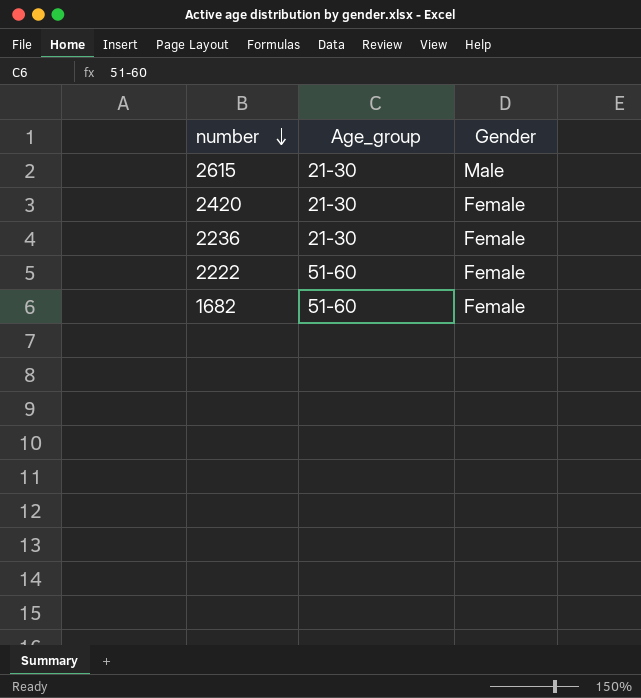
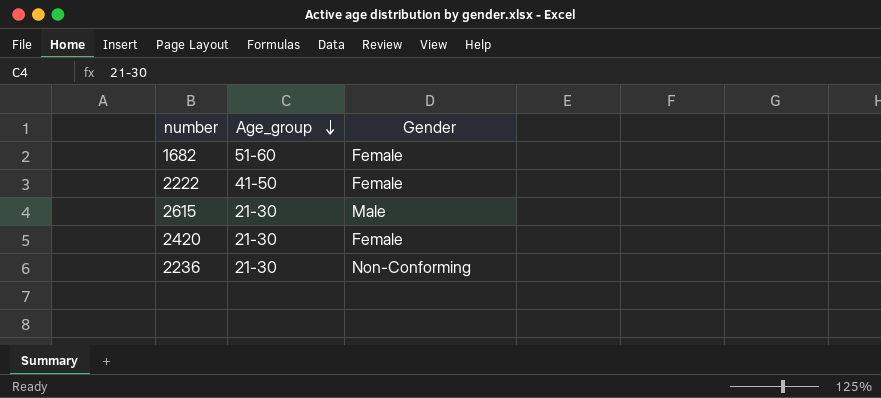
row order: number descending -> Age_group descending
2222 | Age_group: 51-60 -> 41-50
2236 | Gender: Female -> Non-Conforming

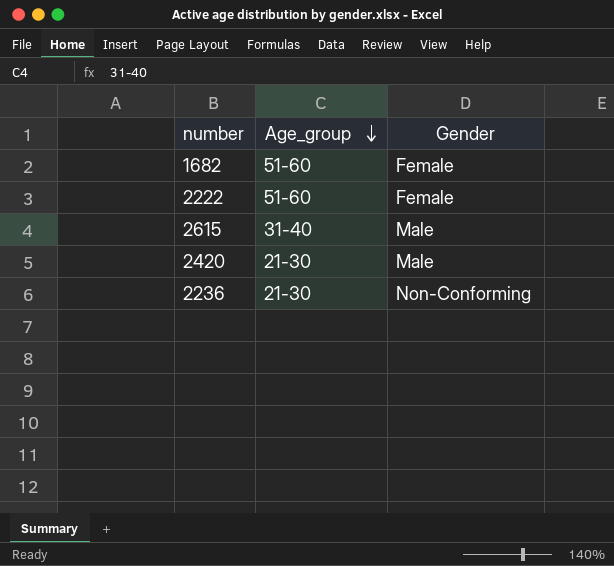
2222 | Age_group: 41-50 -> 51-60
2615 | Age_group: 21-30 -> 31-40
2420 | Gender: Female -> Male

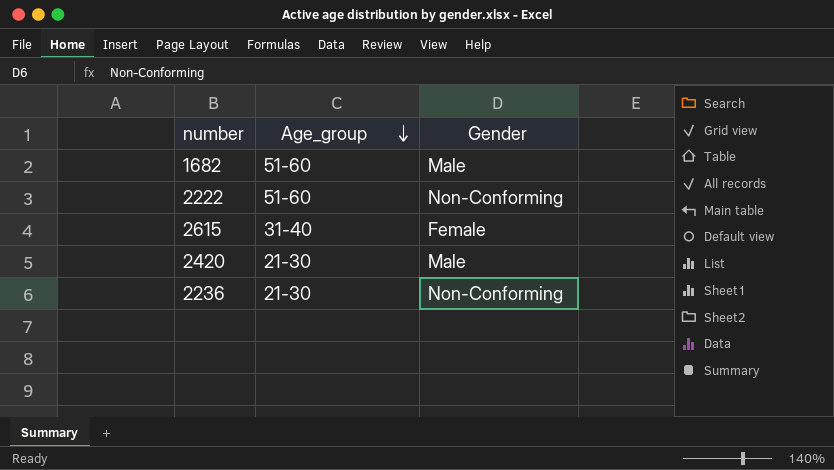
1682 | Gender: Female -> Male
2222 | Gender: Female -> Non-Conforming
2615 | Gender: Male -> Female

